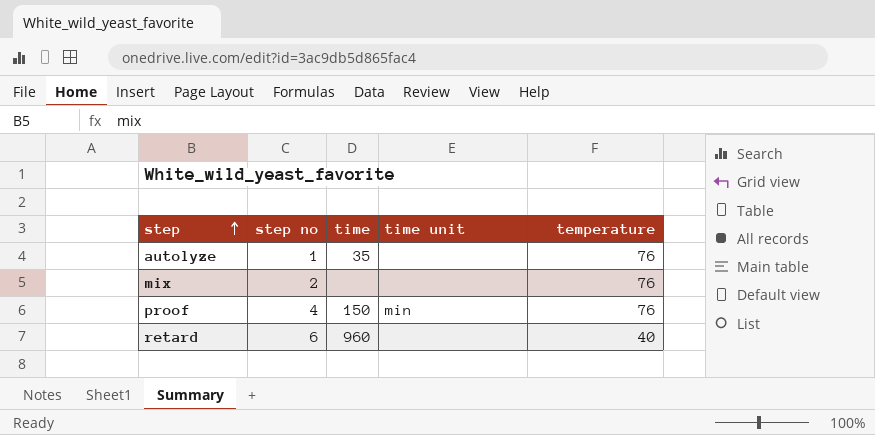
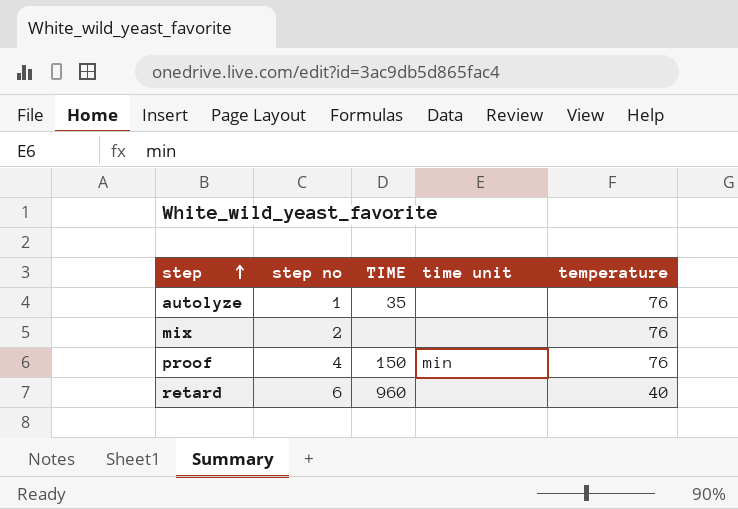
column name: time -> TIME

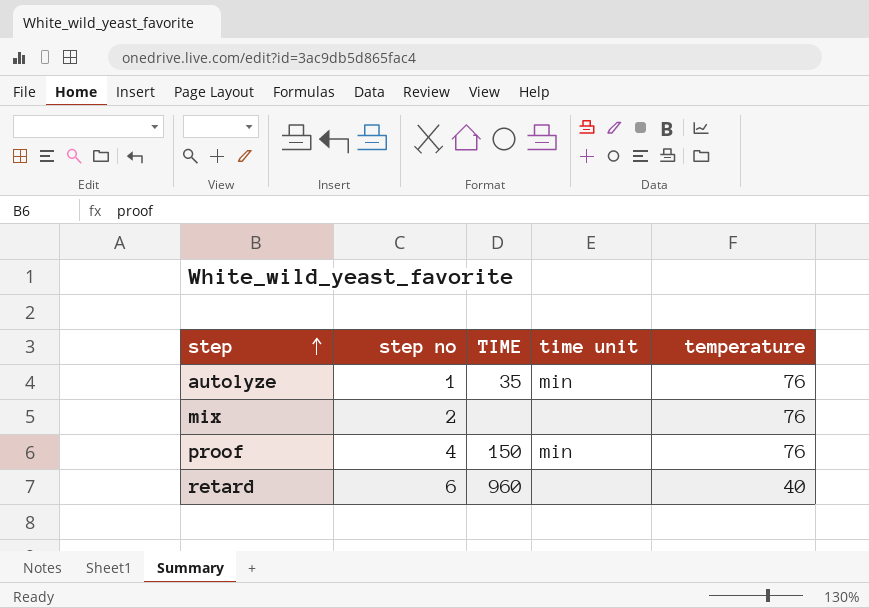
autolyze | time unit: none -> min

